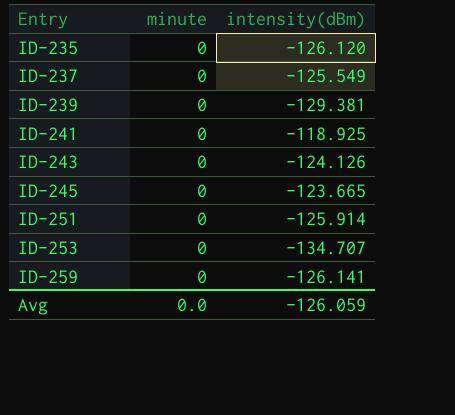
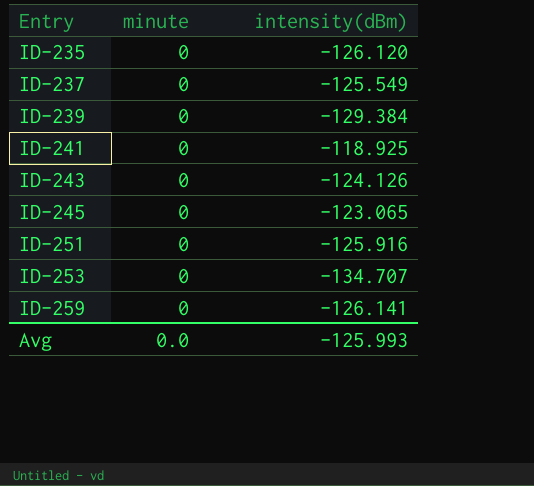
ID-239 | intensity(dBm): -129.381 -> -129.384
ID-245 | intensity(dBm): -123.665 -> -123.065
ID-251 | intensity(dBm): -125.914 -> -125.916
Avg | intensity(dBm): -126.059 -> -125.993

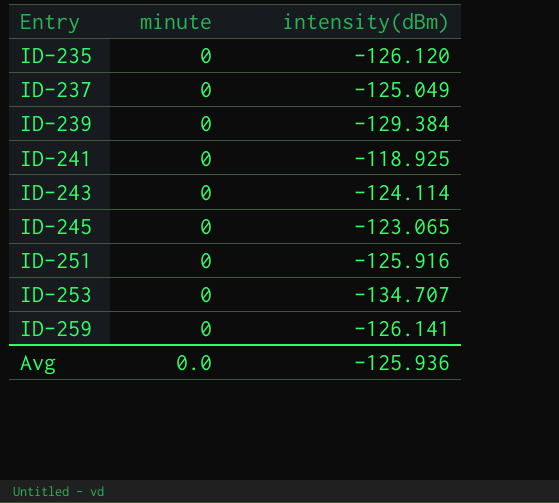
ID-237 | intensity(dBm): -125.549 -> -125.049
ID-243 | intensity(dBm): -124.126 -> -124.114
Avg | intensity(dBm): -125.993 -> -125.936

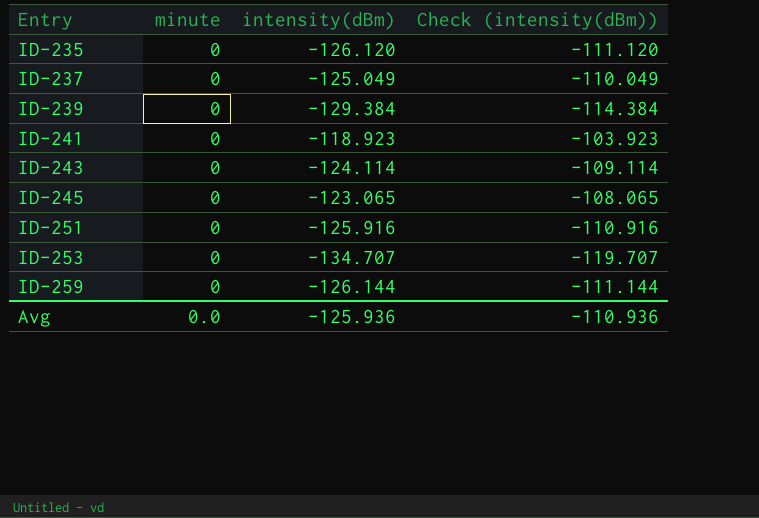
column Check (intensity(dBm)) | formula: none -> [intensity(dBm)] + 15
ID-241 | intensity(dBm): -118.925 -> -118.923
ID-259 | intensity(dBm): -126.141 -> -126.144

